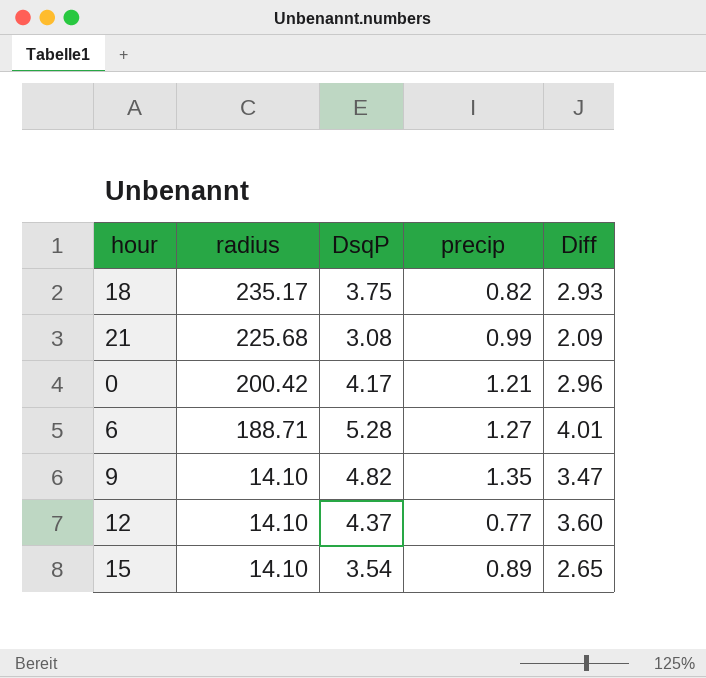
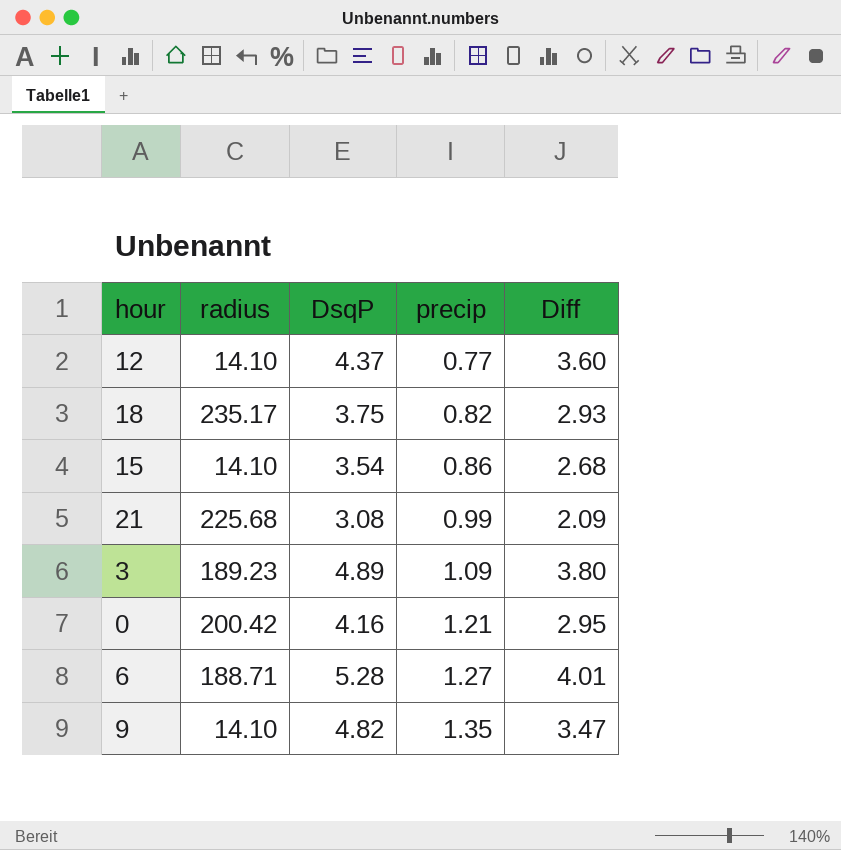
row order: radius descending -> precip ascending
15 | precip: 0.89 -> 0.86
15 | Diff: 2.65 -> 2.68
row 3: none -> 189.23 | 4.89 | 1.09 | 3.80
0 | DsqP: 4.17 -> 4.16
0 | Diff: 2.96 -> 2.95

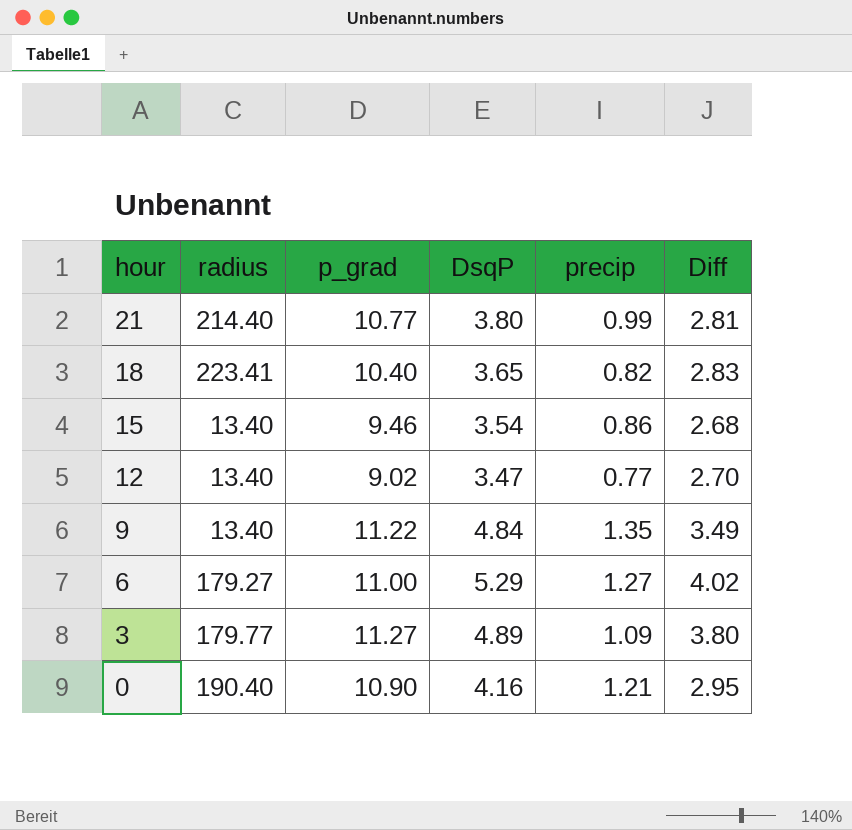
row order: precip ascending -> hour descending
column p_grad | position: none -> 3
21 | radius: 225.68 -> 214.40
21 | DsqP: 3.08 -> 3.80
21 | Diff: 2.09 -> 2.81
18 | radius: 235.17 -> 223.41
18 | DsqP: 3.75 -> 3.65
18 | Diff: 2.93 -> 2.83
15 | radius: 14.10 -> 13.40
12 | radius: 14.10 -> 13.40
12 | DsqP: 4.37 -> 3.47
12 | Diff: 3.60 -> 2.70
9 | radius: 14.10 -> 13.40
9 | DsqP: 4.82 -> 4.84
9 | Diff: 3.47 -> 3.49
6 | radius: 188.71 -> 179.27
6 | DsqP: 5.28 -> 5.29
6 | Diff: 4.01 -> 4.02
3 | radius: 189.23 -> 179.77
0 | radius: 200.42 -> 190.40

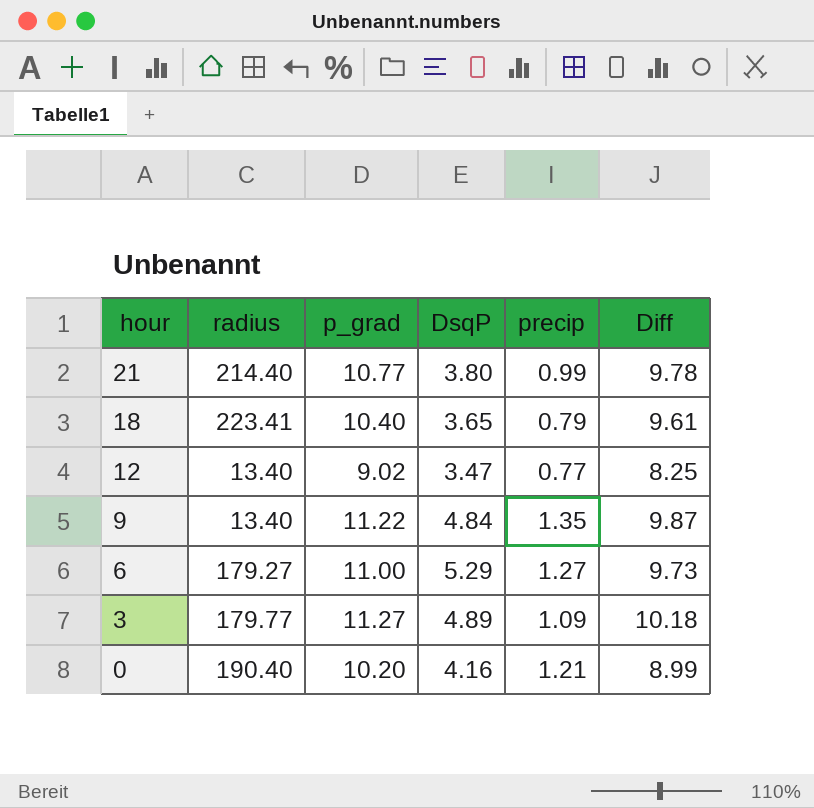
column Diff | formula: [DsqP] - [precip] -> [p_grad] - [precip]
row 15: 13.40 | 9.46 | 3.54 | 0.86 | 2.68 -> none
18 | precip: 0.82 -> 0.79
0 | p_grad: 10.90 -> 10.20

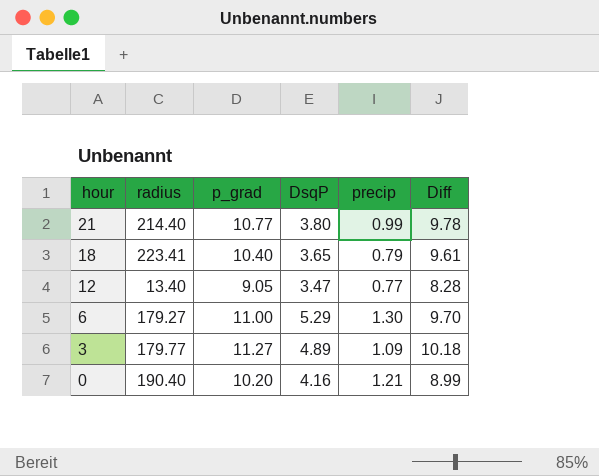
row 9: 13.40 | 11.22 | 4.84 | 1.35 | 9.87 -> none
12 | p_grad: 9.02 -> 9.05
12 | Diff: 8.25 -> 8.28
6 | precip: 1.27 -> 1.30
6 | Diff: 9.73 -> 9.70

